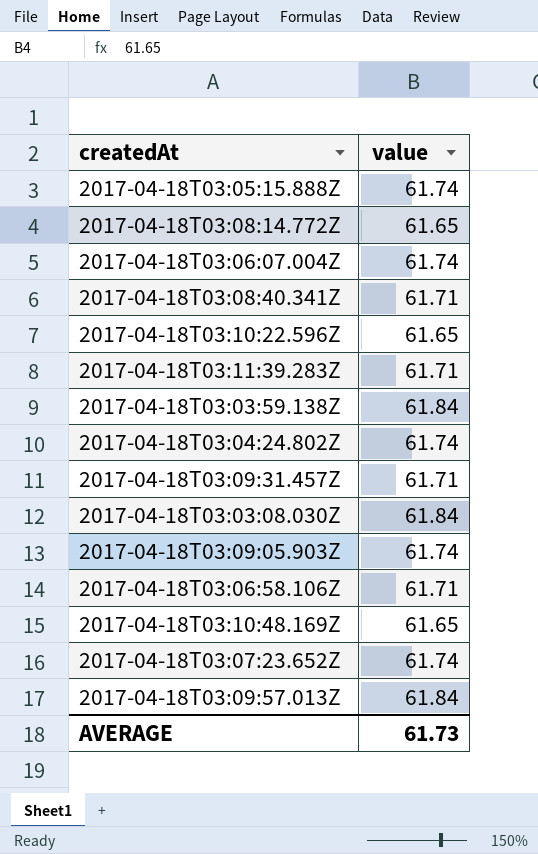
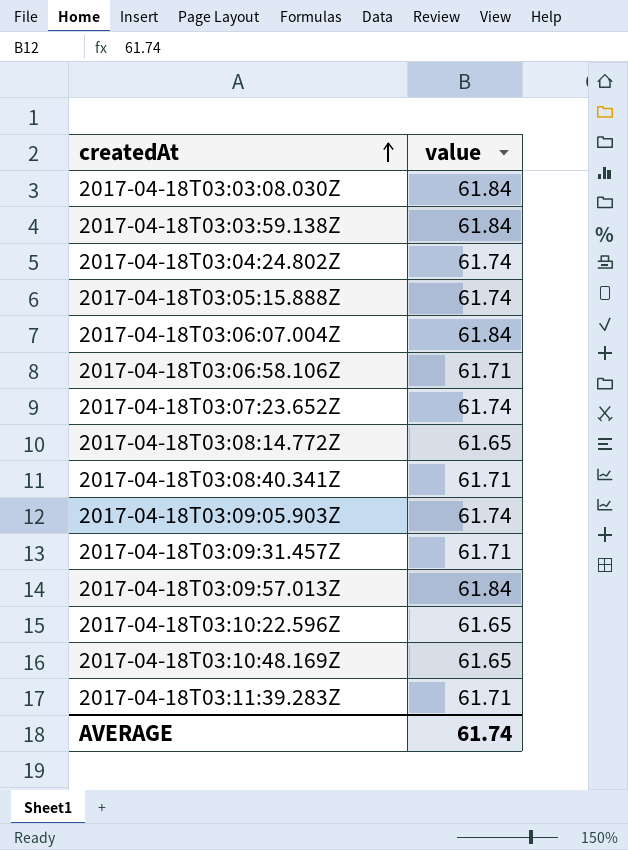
row order: none -> createdAt ascending
2017-04-18T03:06:07.004Z | value: 61.74 -> 61.84
AVERAGE | value: 61.73 -> 61.74

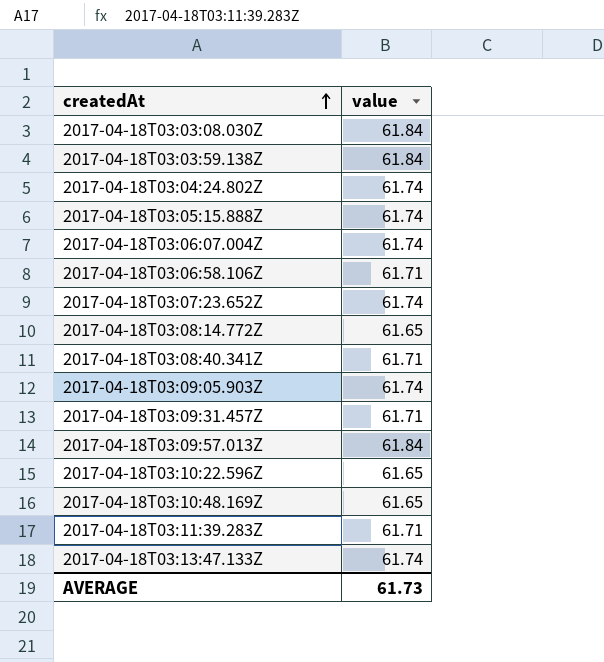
2017-04-18T03:06:07.004Z | value: 61.84 -> 61.74
row 2017-04-18T03:13:47.133Z: none -> 61.74
AVERAGE | value: 61.74 -> 61.73

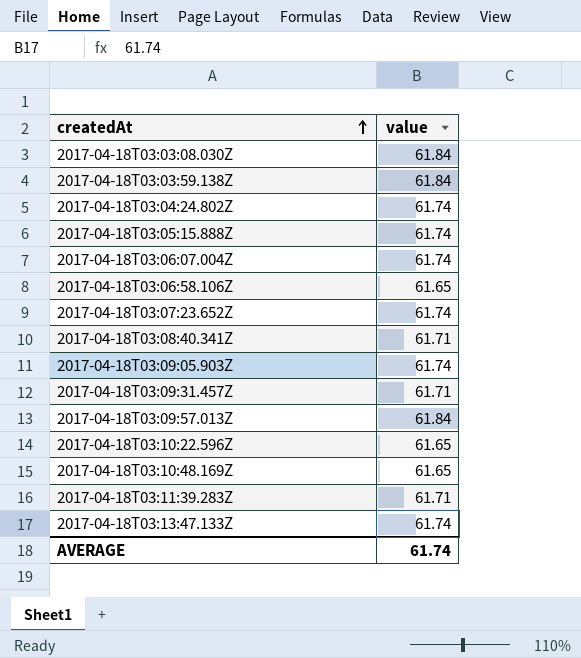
row 2017-04-18T03:08:14.772Z: 61.65 -> none
2017-04-18T03:06:58.106Z | value: 61.71 -> 61.65
AVERAGE | value: 61.73 -> 61.74

